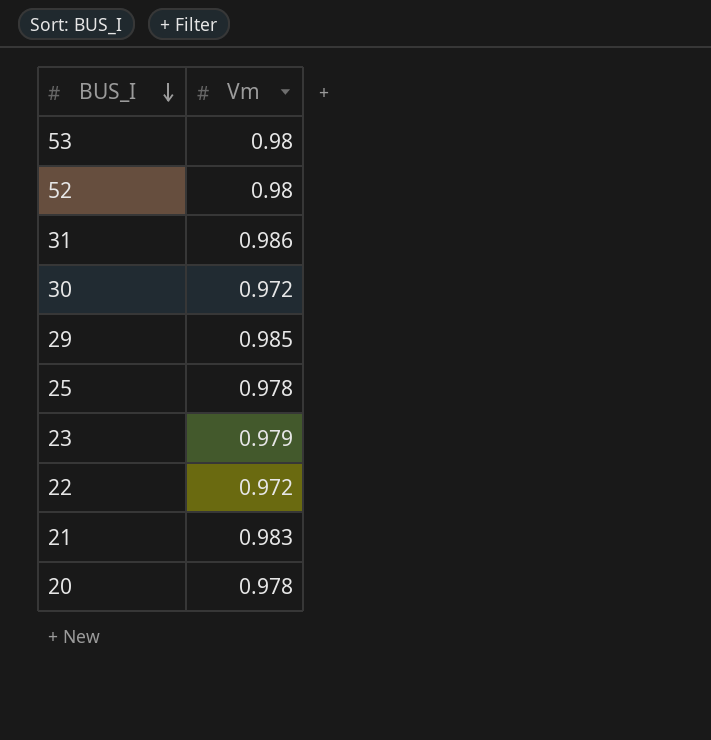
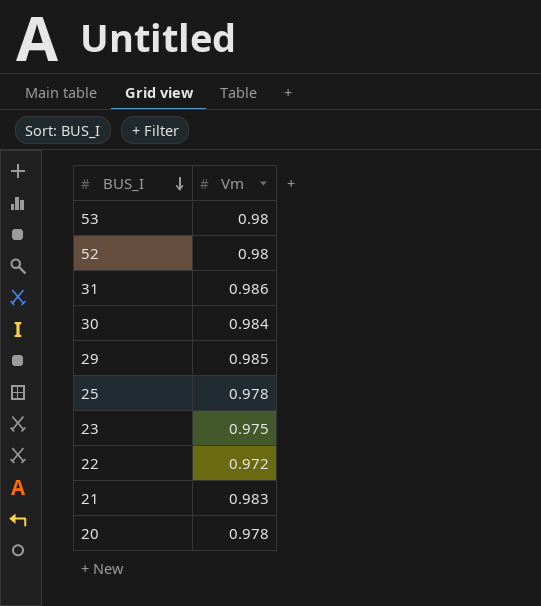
30 | Vm: 0.972 -> 0.984
23 | Vm: 0.979 -> 0.975

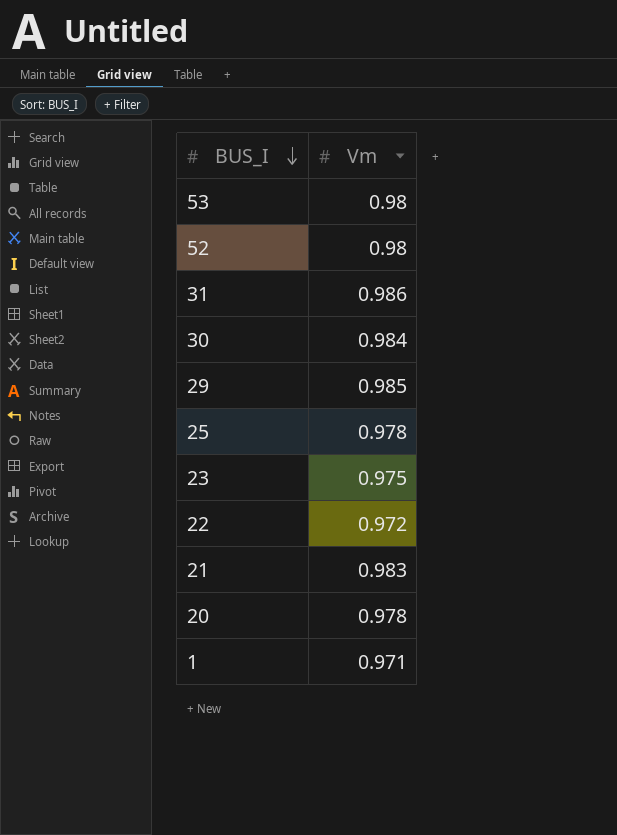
row 1: none -> 0.971

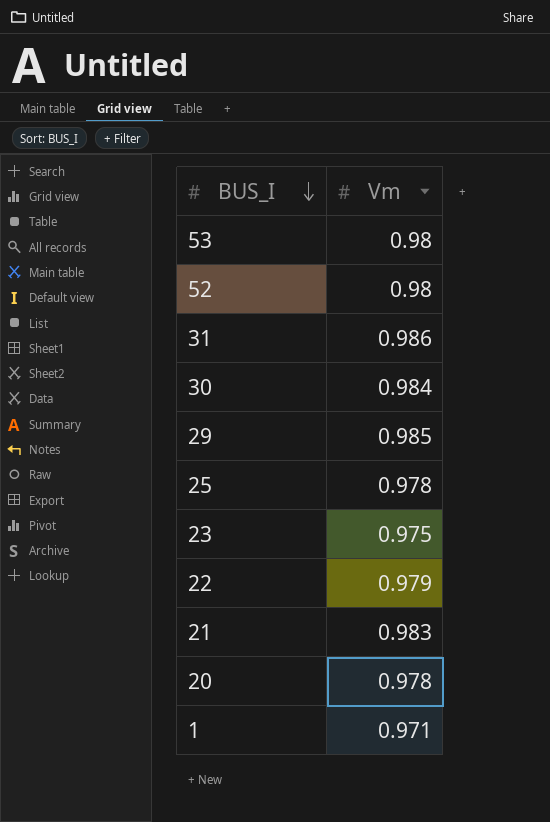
22 | Vm: 0.972 -> 0.979

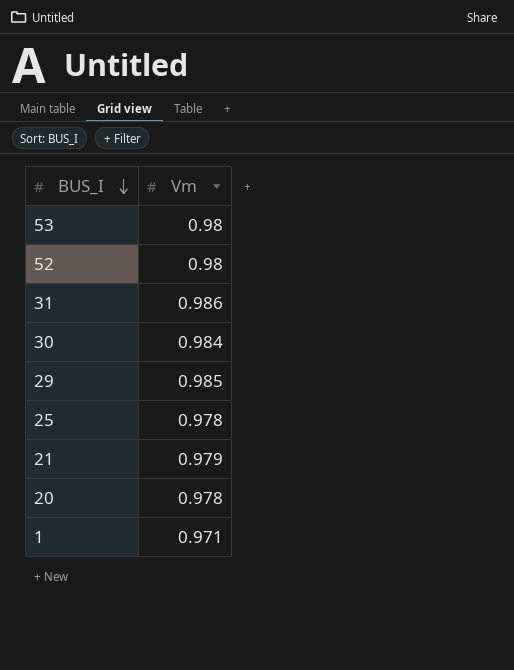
row 23: 0.975 -> none
row 22: 0.979 -> none
21 | Vm: 0.983 -> 0.979

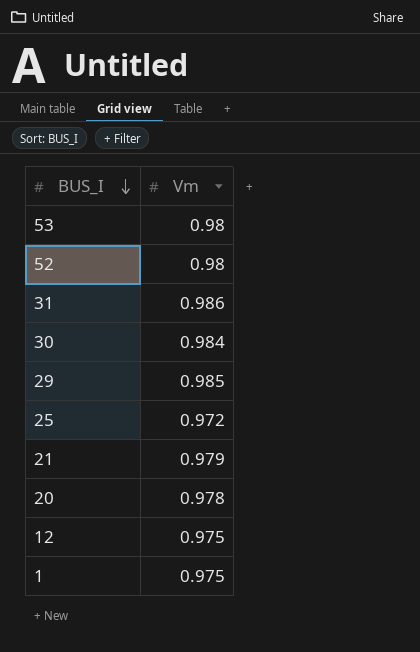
25 | Vm: 0.978 -> 0.972
row 12: none -> 0.975
1 | Vm: 0.971 -> 0.975

